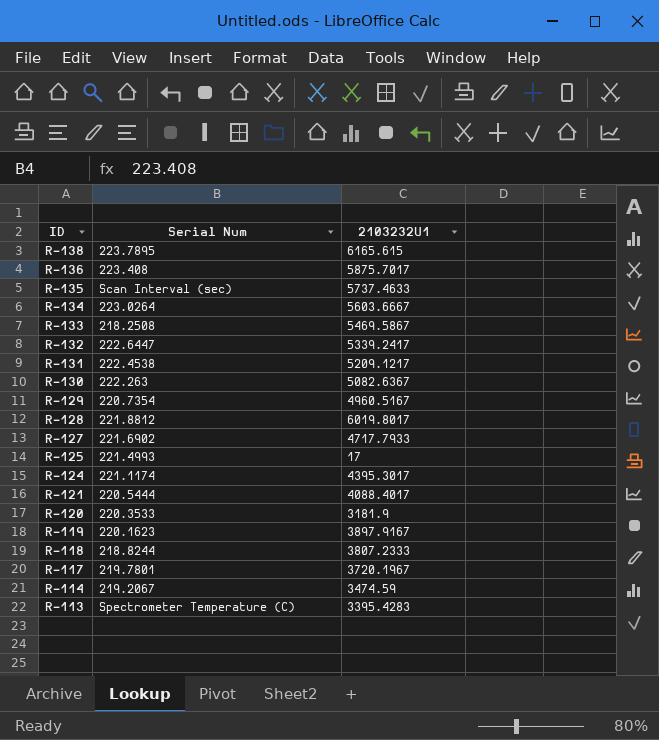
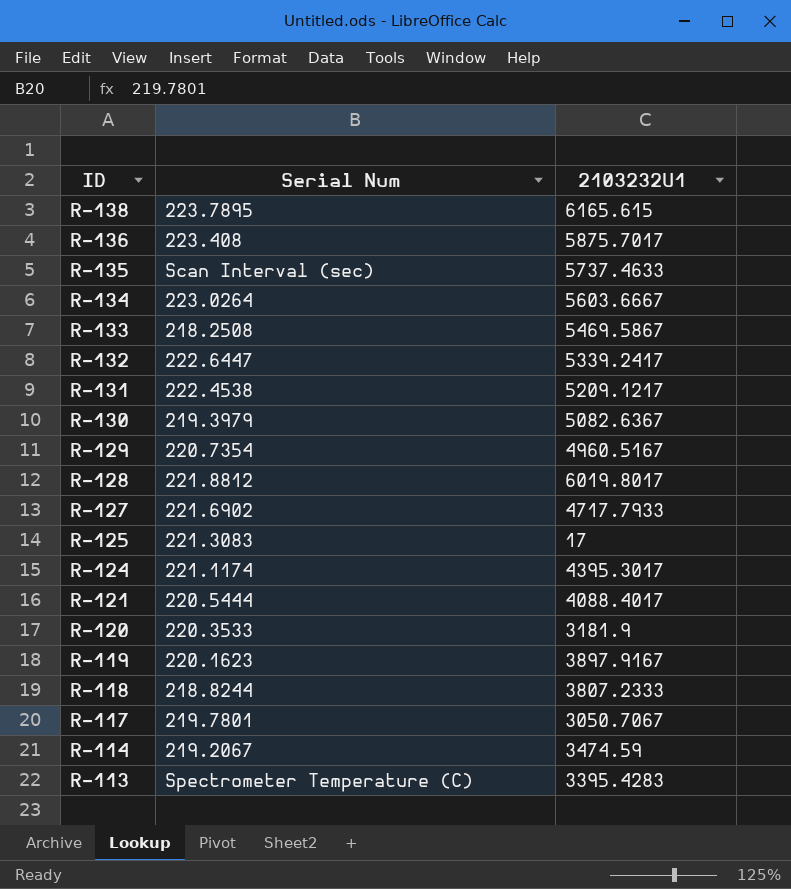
R-130 | Serial Num: 222.263 -> 219.3979
R-125 | Serial Num: 221.4993 -> 221.3083
R-117 | 2103232U1: 3720.1967 -> 3050.7067

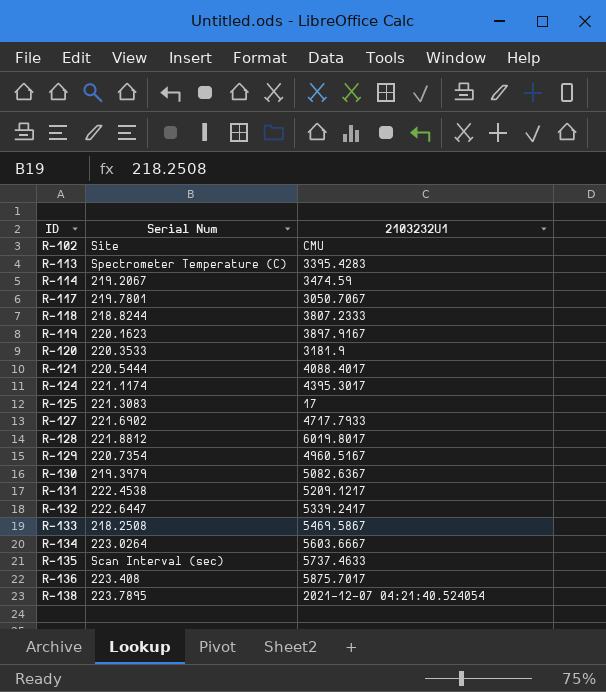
row order: ID descending -> ID ascending
row R-102: none -> Site | CMU
R-138 | 2103232U1: 6165.615 -> 2021-12-07 04:21:40.524054

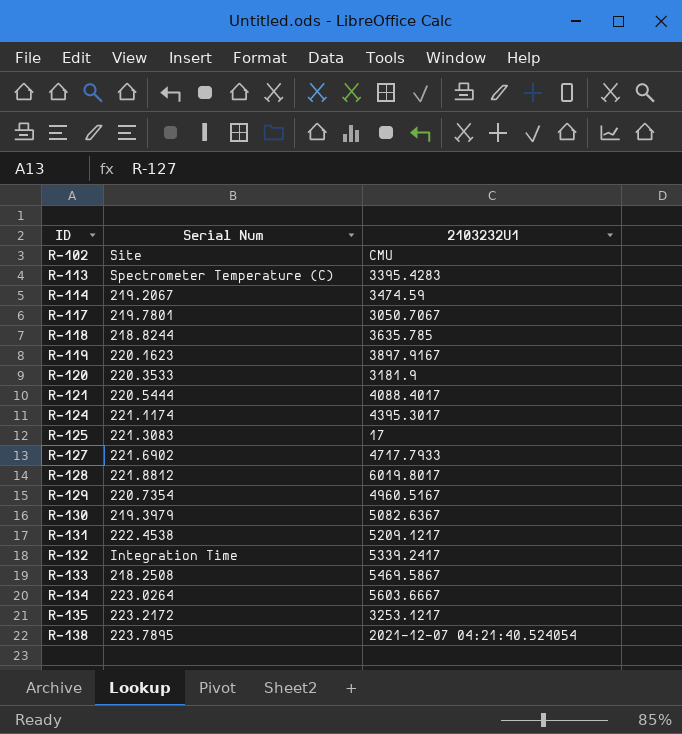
row R-136: 223.408 | 5875.7017 -> none
R-118 | 2103232U1: 3807.2333 -> 3635.785
R-132 | Serial Num: 222.6447 -> Integration Time
R-135 | Serial Num: Scan Interval (sec) -> 223.2172
R-135 | 2103232U1: 5737.4633 -> 3253.1217

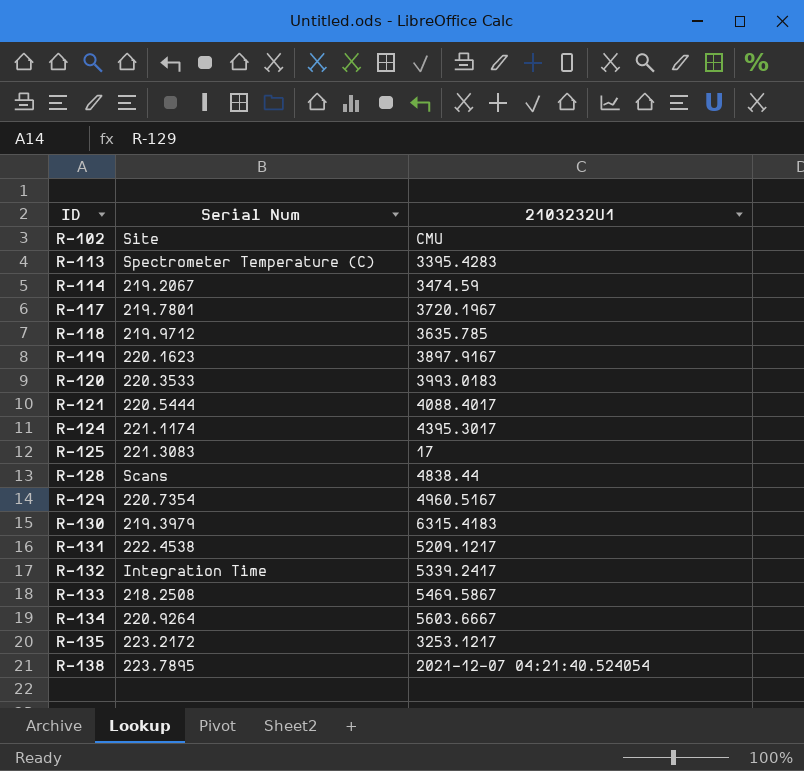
row R-127: 221.6902 | 4717.7933 -> none
R-117 | 2103232U1: 3050.7067 -> 3720.1967
R-118 | Serial Num: 218.8244 -> 219.9712
R-120 | 2103232U1: 3181.9 -> 3993.0183
R-128 | Serial Num: 221.8812 -> Scans
R-128 | 2103232U1: 6019.8017 -> 4838.44
R-130 | 2103232U1: 5082.6367 -> 6315.4183
R-134 | Serial Num: 223.0264 -> 220.9264

